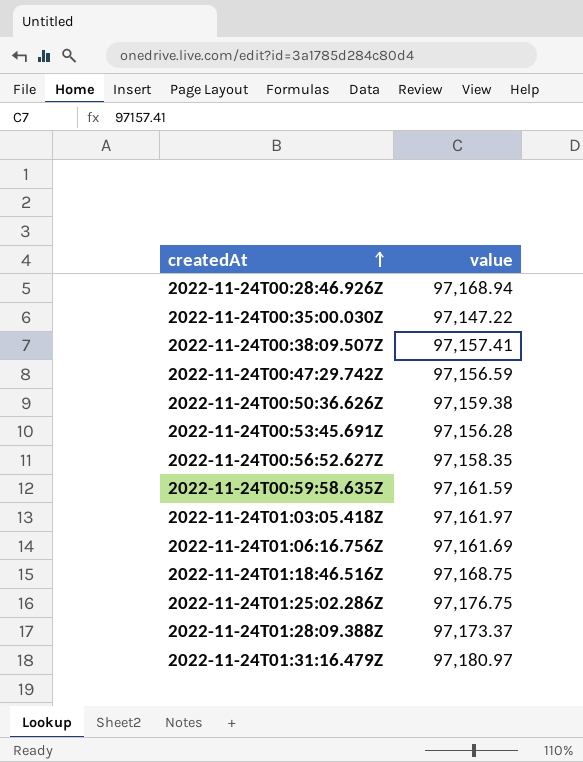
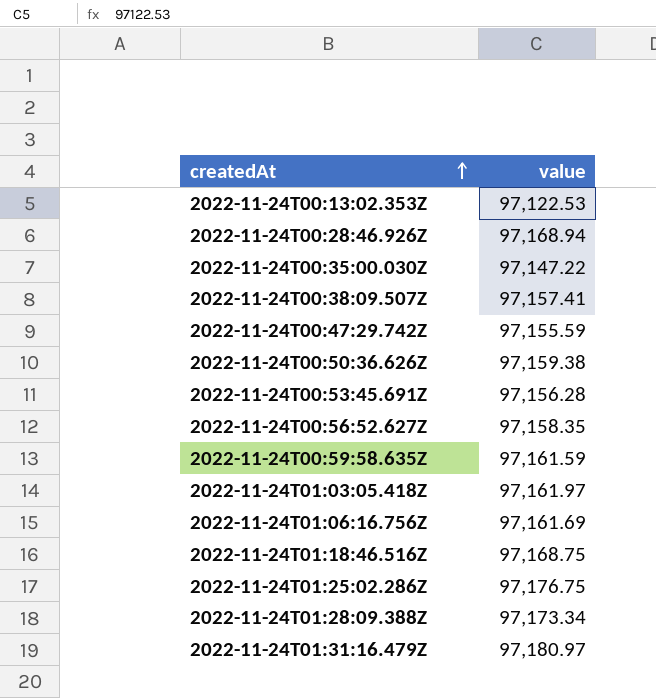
row 2022-11-24T00:13:02.353Z: none -> 97,122.53
2022-11-24T00:47:29.742Z | value: 97,156.59 -> 97,155.59
2022-11-24T01:28:09.388Z | value: 97,173.37 -> 97,173.34

